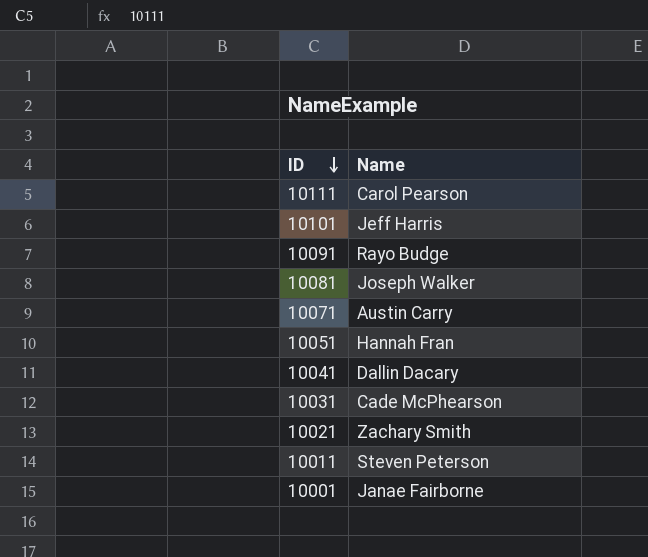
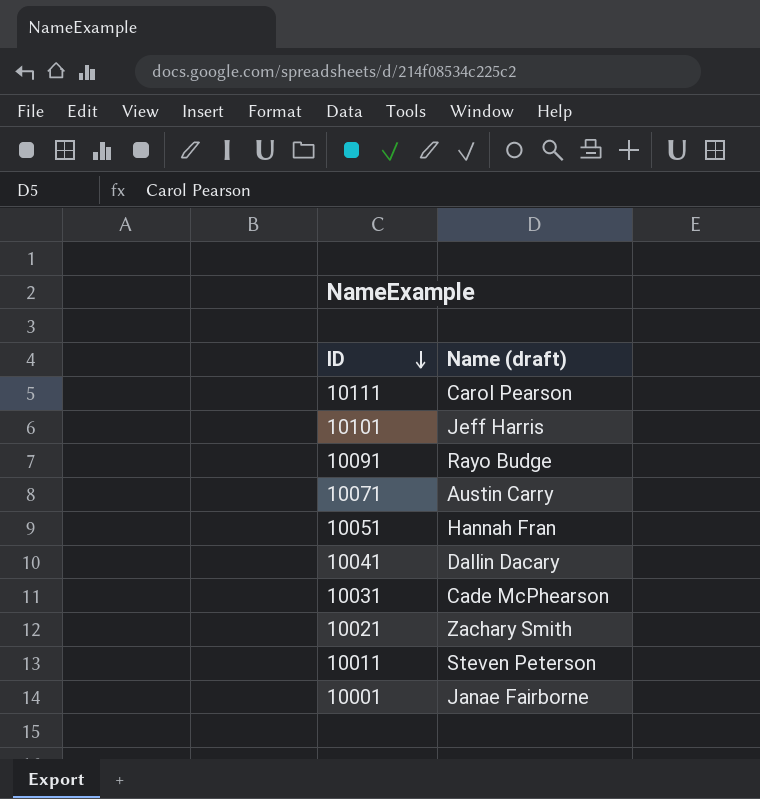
column name: Name -> Name (draft)
row 10081: Joseph Walker -> none

